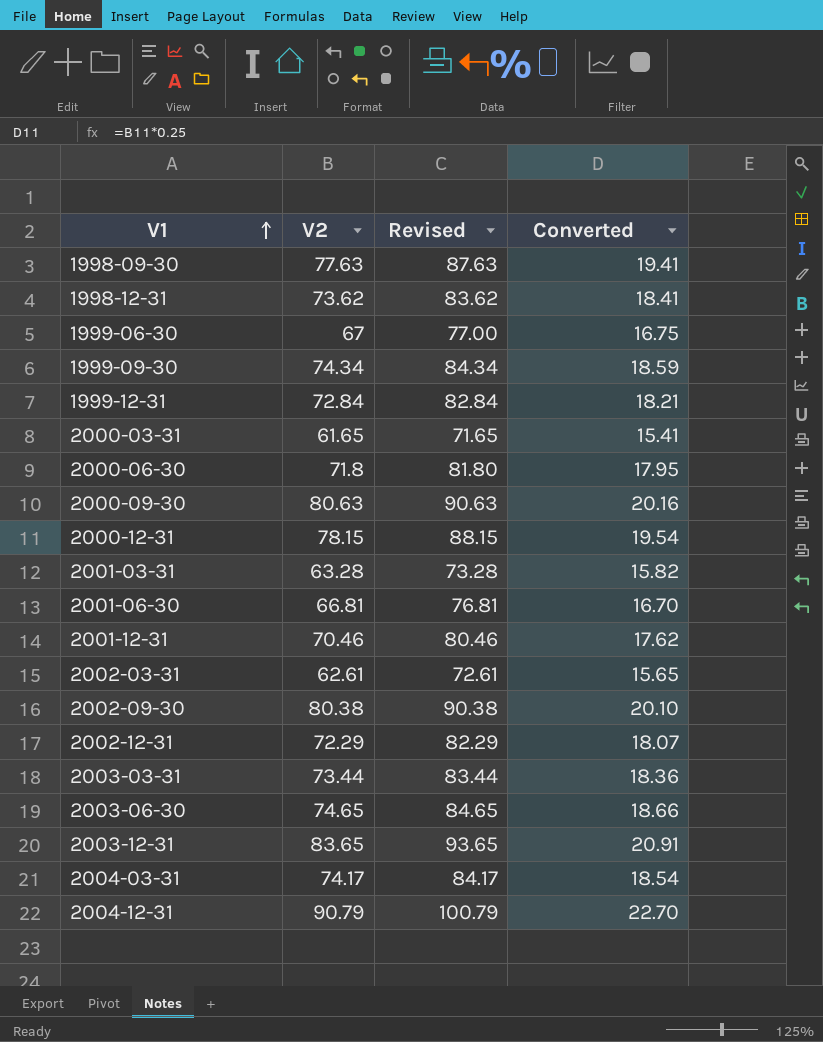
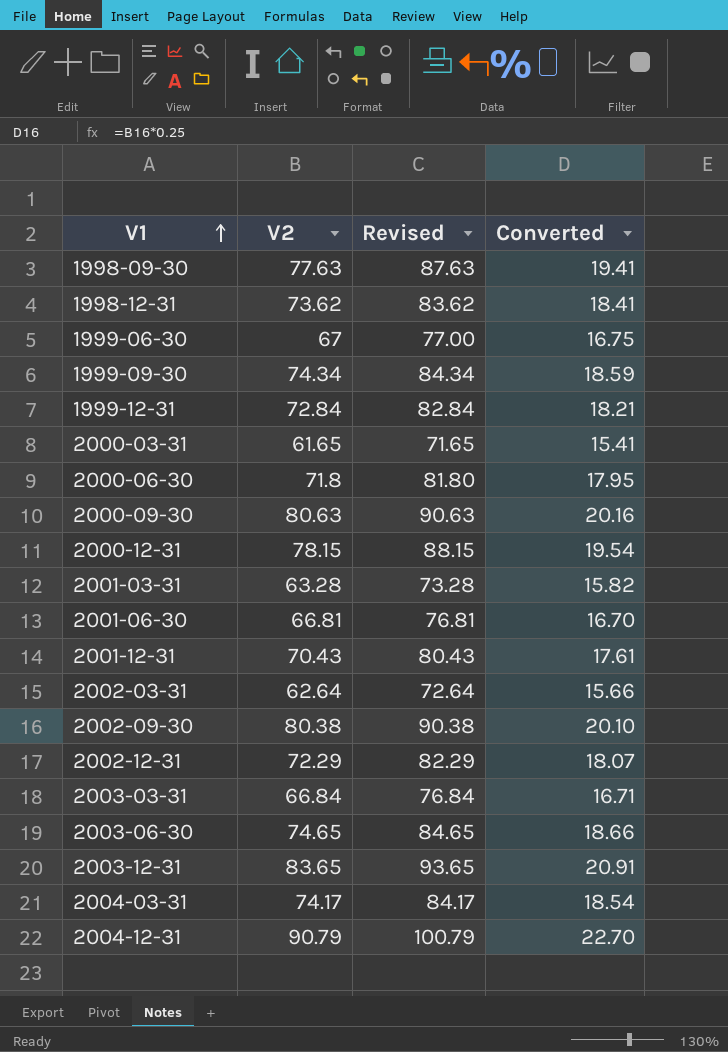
2001-12-31 | V2: 70.46 -> 70.43
2001-12-31 | Revised: 80.46 -> 80.43
2001-12-31 | Converted: 17.62 -> 17.61
2002-03-31 | V2: 62.61 -> 62.64
2002-03-31 | Revised: 72.61 -> 72.64
2002-03-31 | Converted: 15.65 -> 15.66
2003-03-31 | V2: 73.44 -> 66.84
2003-03-31 | Revised: 83.44 -> 76.84
2003-03-31 | Converted: 18.36 -> 16.71

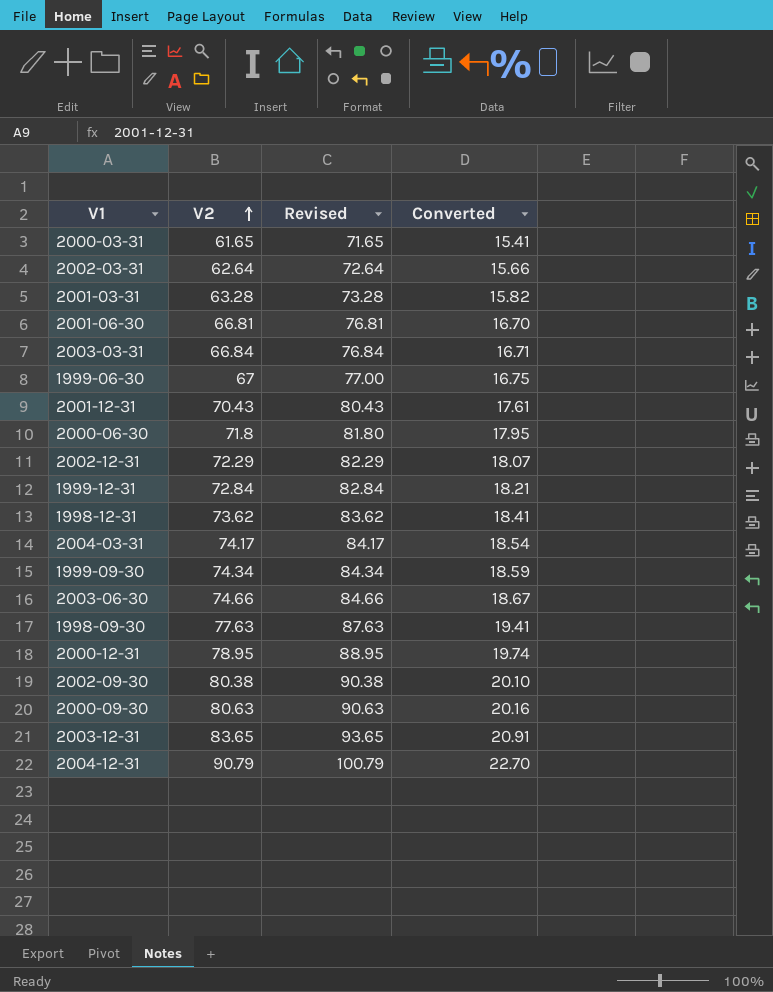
row order: V1 ascending -> V2 ascending
2003-06-30 | V2: 74.65 -> 74.66
2003-06-30 | Revised: 84.65 -> 84.66
2003-06-30 | Converted: 18.66 -> 18.67
2000-12-31 | V2: 78.15 -> 78.95
2000-12-31 | Revised: 88.15 -> 88.95
2000-12-31 | Converted: 19.54 -> 19.74

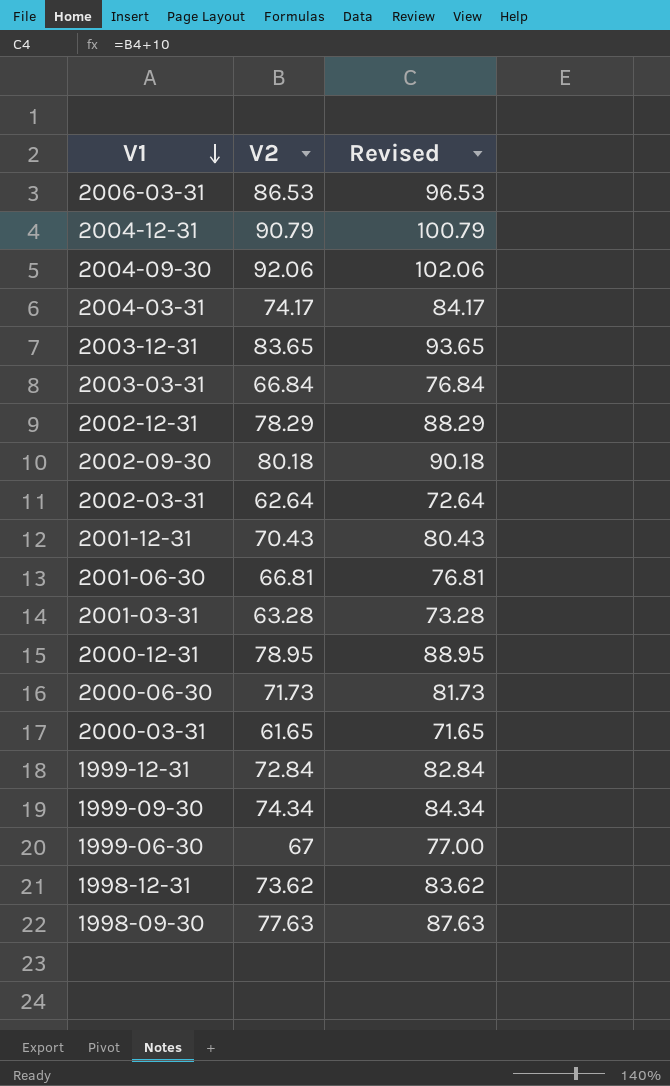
row order: V2 ascending -> V1 descending
column Converted | formula: [V2] * 0.25 -> none
row 2003-06-30: 74.66 | 84.66 | 18.67 -> none
row 2000-09-30: 80.63 | 90.63 | 20.16 -> none
row 2006-03-31: none -> 86.53 | 96.53
row 2004-09-30: none -> 92.06 | 102.06
2002-12-31 | V2: 72.29 -> 78.29
2002-12-31 | Revised: 82.29 -> 88.29
2002-09-30 | V2: 80.38 -> 80.18
2002-09-30 | Revised: 90.38 -> 90.18
2000-06-30 | V2: 71.8 -> 71.73
2000-06-30 | Revised: 81.80 -> 81.73

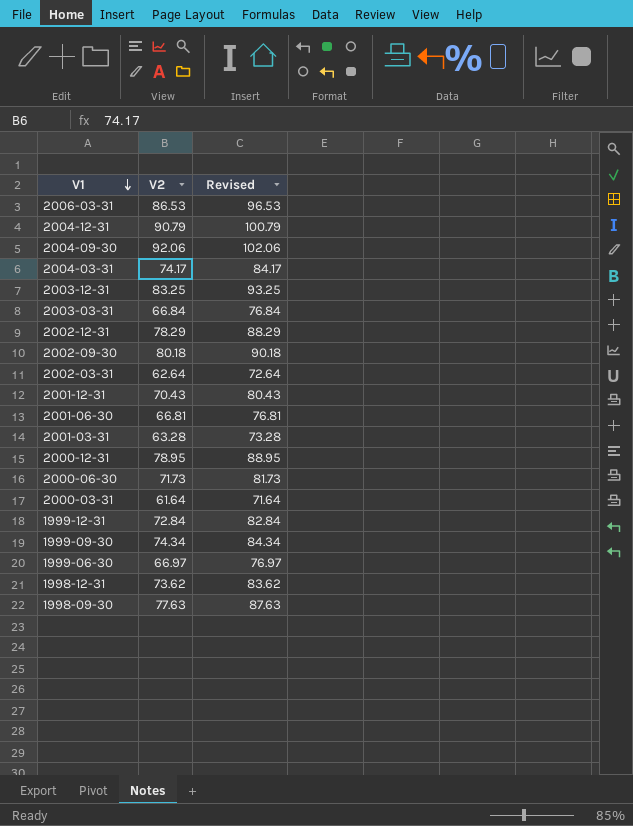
2003-12-31 | V2: 83.65 -> 83.25
2003-12-31 | Revised: 93.65 -> 93.25
2000-03-31 | V2: 61.65 -> 61.64
2000-03-31 | Revised: 71.65 -> 71.64
1999-06-30 | V2: 67 -> 66.97
1999-06-30 | Revised: 77.00 -> 76.97

